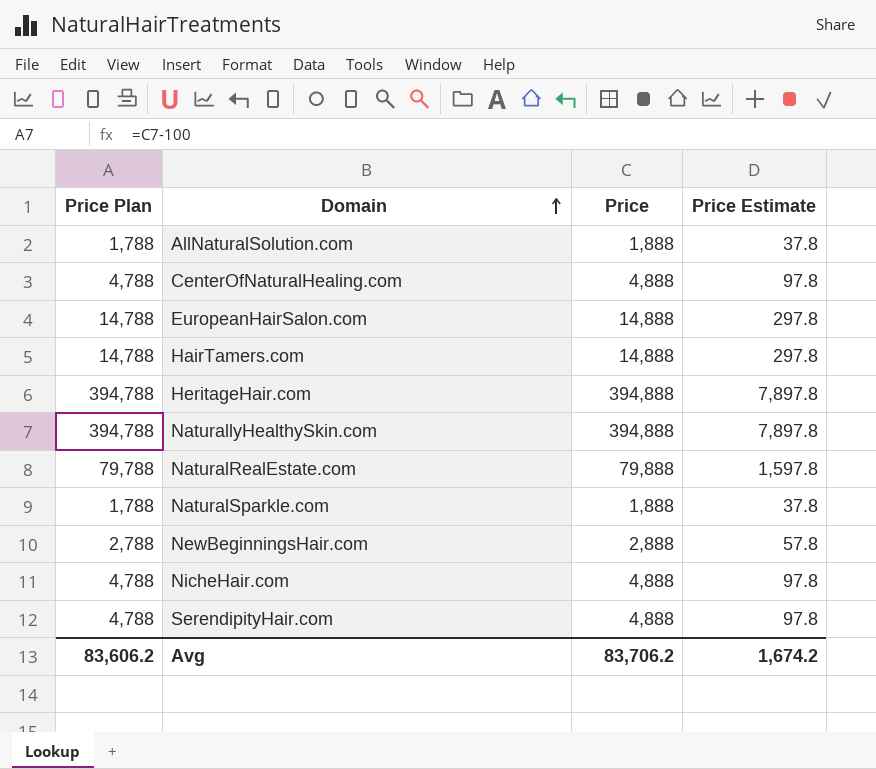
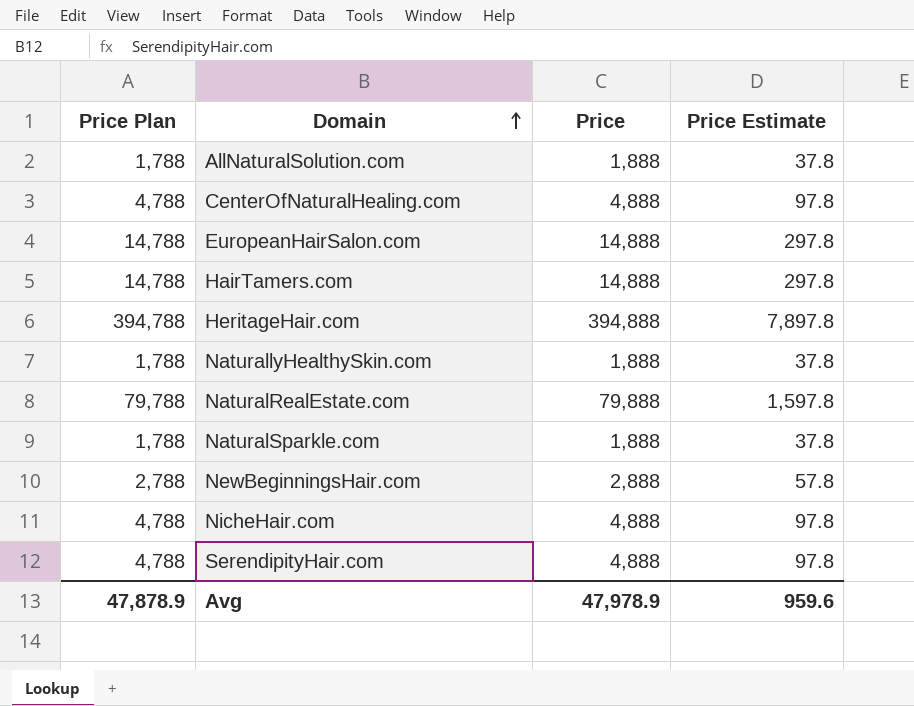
NaturallyHealthySkin.com | Price Plan: 394,788 -> 1,788
NaturallyHealthySkin.com | Price: 394,888 -> 1,888
NaturallyHealthySkin.com | Price Estimate: 7,897.8 -> 37.8
Avg | Price Plan: 83,606.2 -> 47,878.9
Avg | Price: 83,706.2 -> 47,978.9
Avg | Price Estimate: 1,674.2 -> 959.6

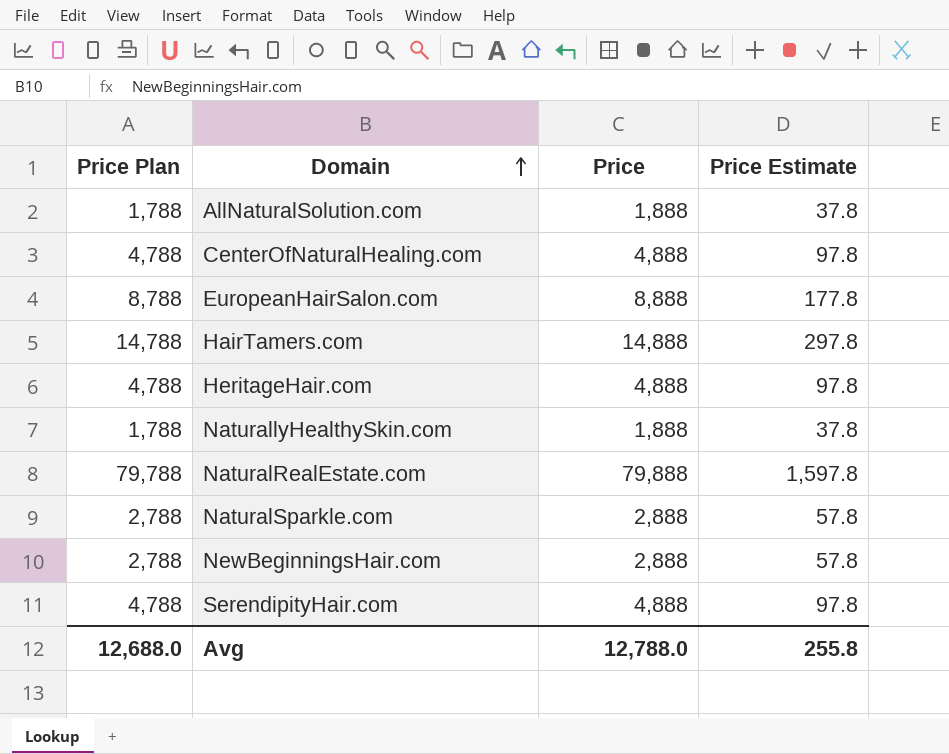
row NicheHair.com: 4,788 | 4,888 | 97.8 -> none
EuropeanHairSalon.com | Price Plan: 14,788 -> 8,788
EuropeanHairSalon.com | Price: 14,888 -> 8,888
EuropeanHairSalon.com | Price Estimate: 297.8 -> 177.8
HeritageHair.com | Price Plan: 394,788 -> 4,788
HeritageHair.com | Price: 394,888 -> 4,888
HeritageHair.com | Price Estimate: 7,897.8 -> 97.8
NaturalSparkle.com | Price Plan: 1,788 -> 2,788
NaturalSparkle.com | Price: 1,888 -> 2,888
NaturalSparkle.com | Price Estimate: 37.8 -> 57.8
Avg | Price Plan: 47,878.9 -> 12,688.0
Avg | Price: 47,978.9 -> 12,788.0
Avg | Price Estimate: 959.6 -> 255.8

